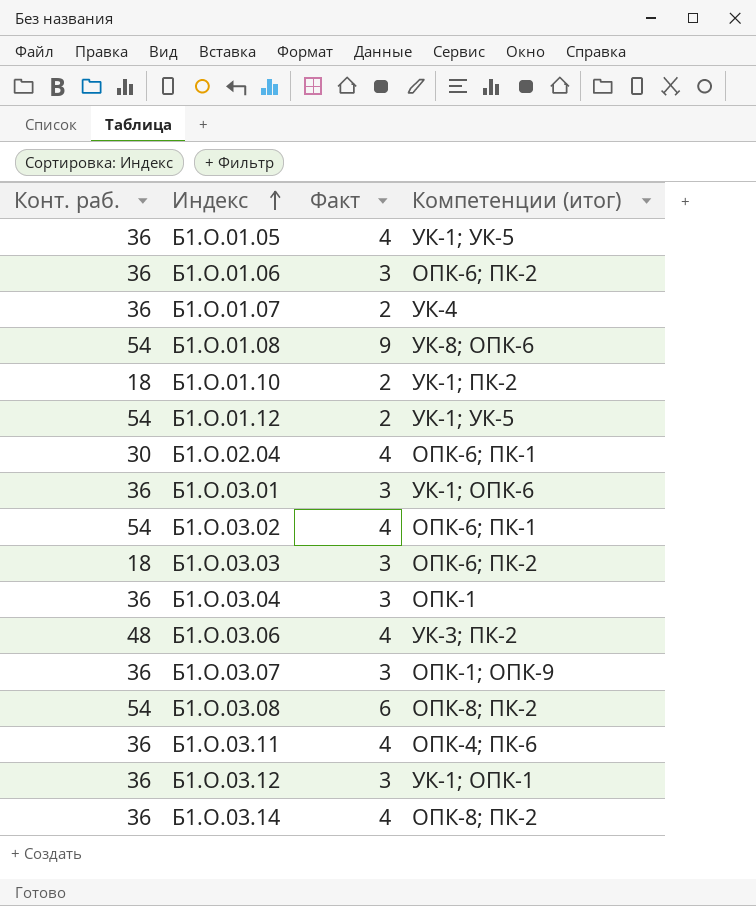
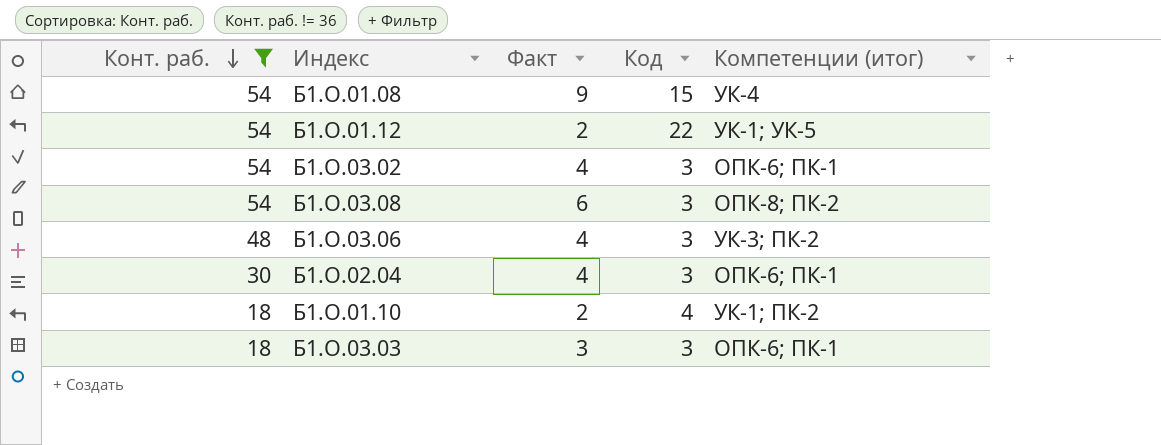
filter: none -> Конт. раб. != 36
row order: Индекс ascending -> Конт. раб. descending
column Код | position: none -> 4
Б1.О.01.08 | Компетенции (итог): УК-8; ОПК-6 -> УК-4
Б1.О.03.03 | Компетенции (итог): ОПК-6; ПК-2 -> ОПК-6; ПК-1

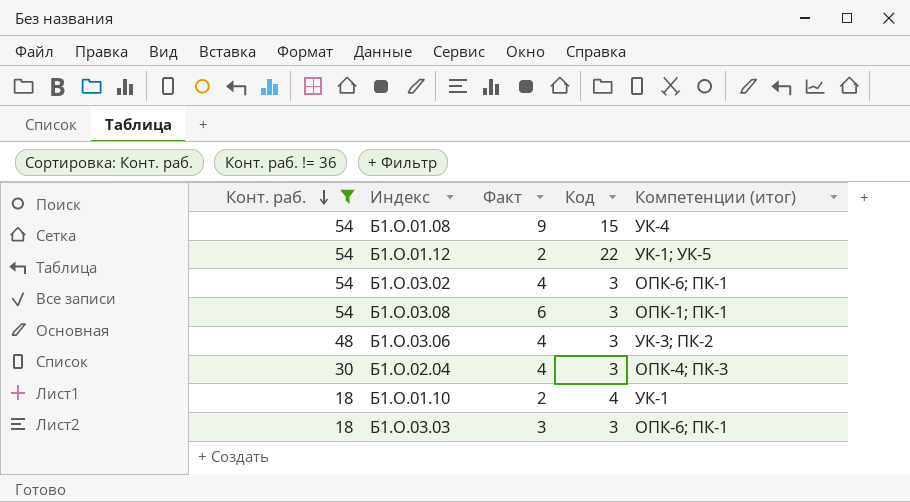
Б1.О.03.08 | Компетенции (итог): ОПК-8; ПК-2 -> ОПК-1; ПК-1
Б1.О.02.04 | Компетенции (итог): ОПК-6; ПК-1 -> ОПК-4; ПК-3
Б1.О.01.10 | Компетенции (итог): УК-1; ПК-2 -> УК-1

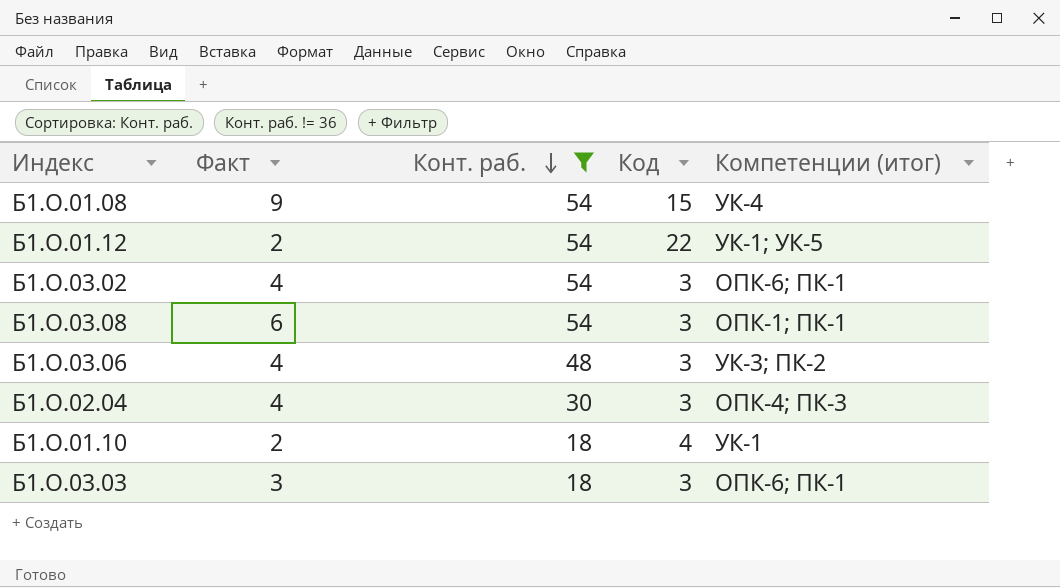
column Конт. раб. | position: 1 -> 3

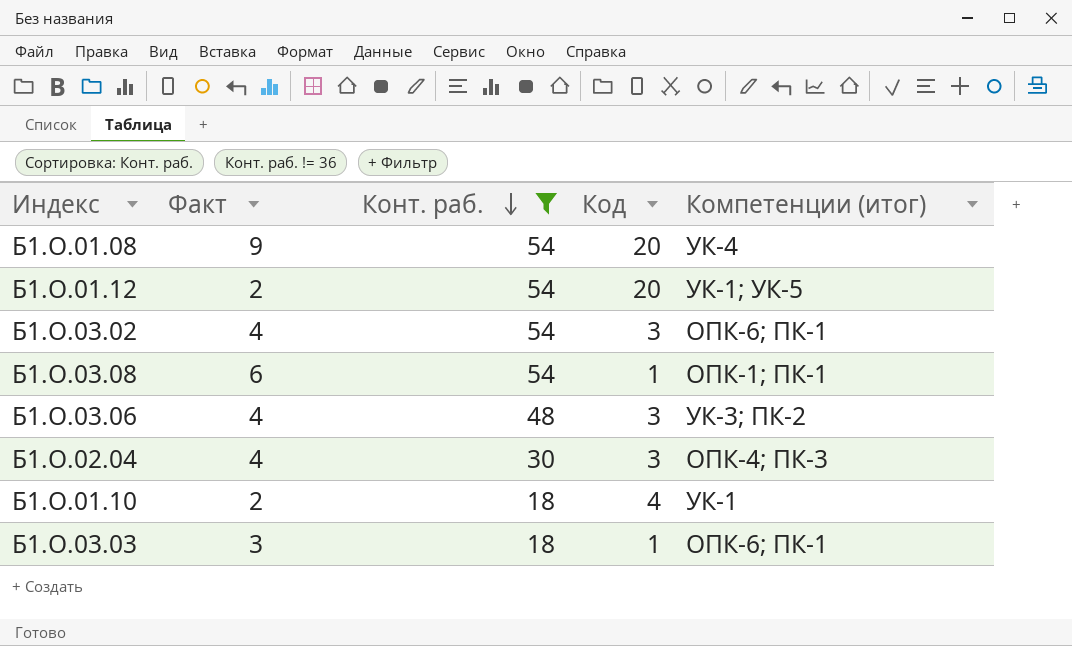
Б1.О.01.08 | Код: 15 -> 20
Б1.О.01.12 | Код: 22 -> 20
Б1.О.03.08 | Код: 3 -> 1
Б1.О.03.03 | Код: 3 -> 1

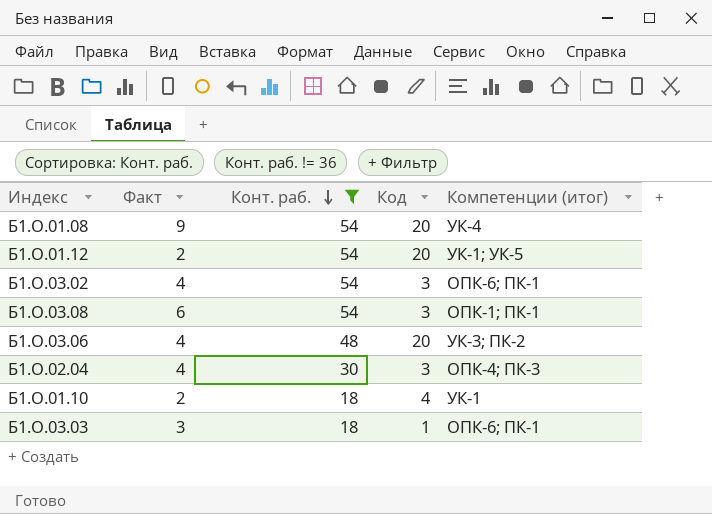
Б1.О.03.08 | Код: 1 -> 3
Б1.О.03.06 | Код: 3 -> 20

